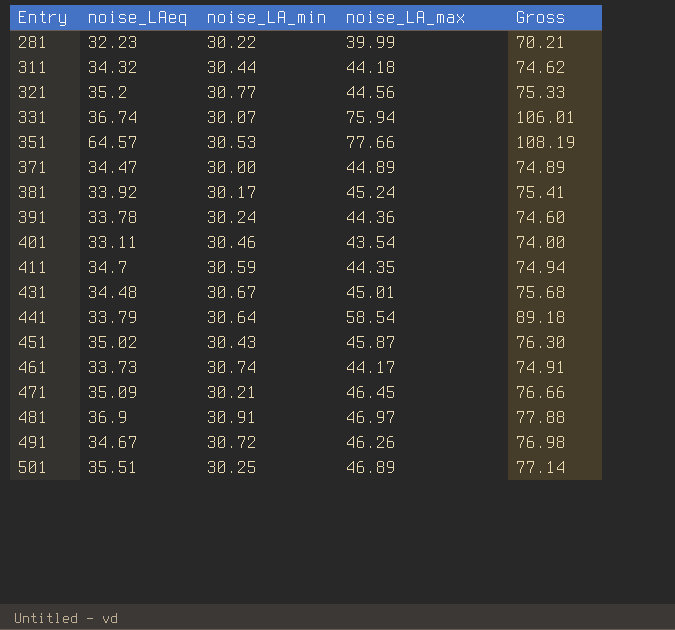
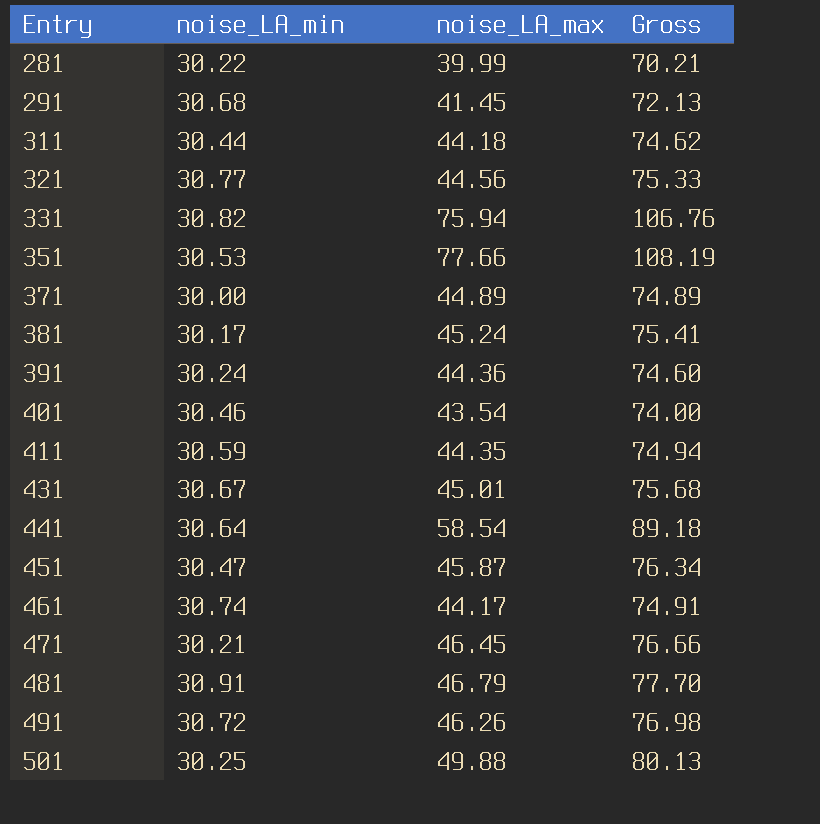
column noise_LAeq | position: 2 -> none
row 291: none -> 30.68 | 41.45 | 72.13
331 | noise_LA_min: 30.07 -> 30.82
331 | Gross: 106.01 -> 106.76
451 | noise_LA_min: 30.43 -> 30.47
451 | Gross: 76.30 -> 76.34
481 | noise_LA_max: 46.97 -> 46.79
481 | Gross: 77.88 -> 77.70
501 | noise_LA_max: 46.89 -> 49.88
501 | Gross: 77.14 -> 80.13

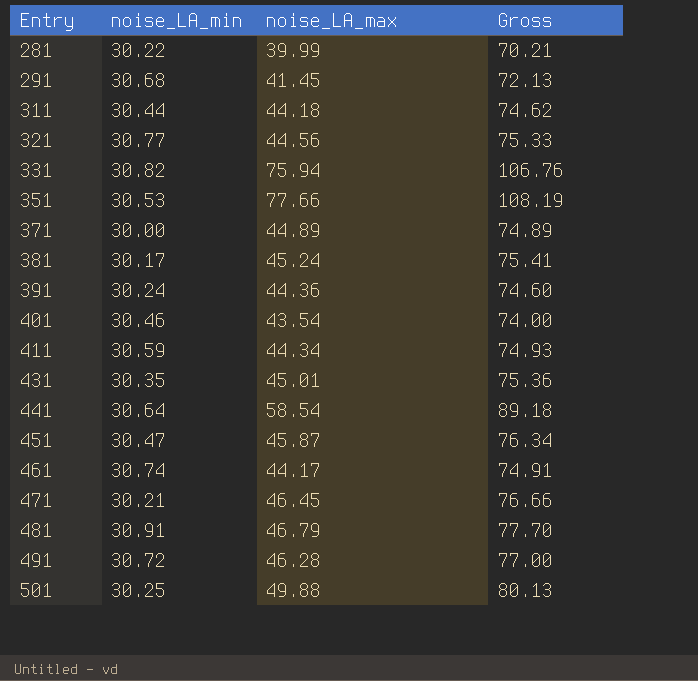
411 | noise_LA_max: 44.35 -> 44.34
411 | Gross: 74.94 -> 74.93
431 | noise_LA_min: 30.67 -> 30.35
431 | Gross: 75.68 -> 75.36
491 | noise_LA_max: 46.26 -> 46.28
491 | Gross: 76.98 -> 77.00

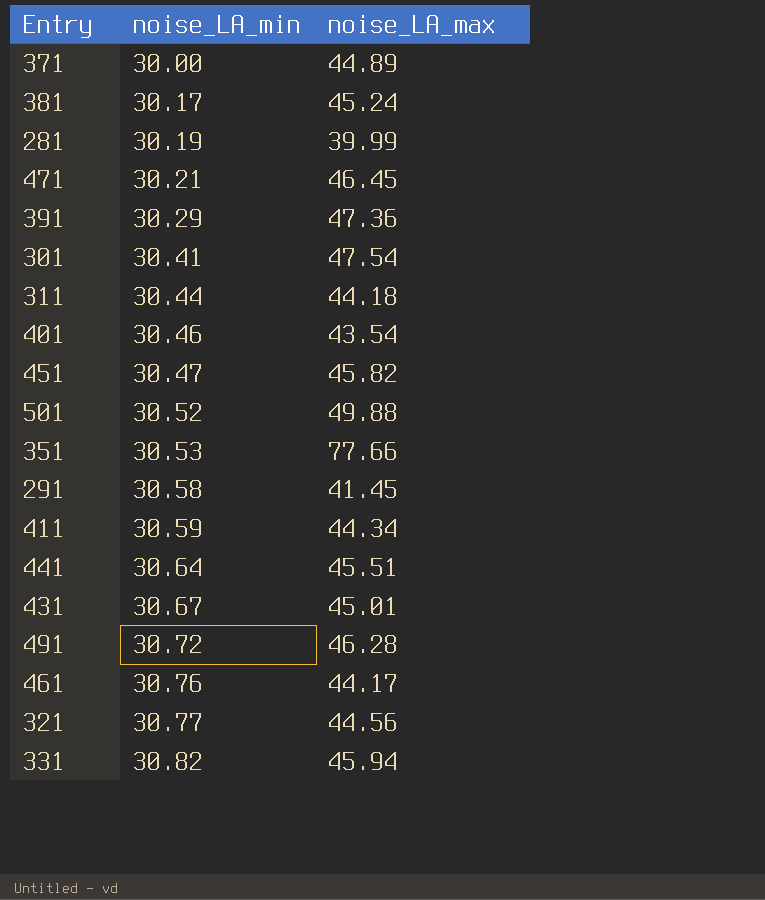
row order: Entry ascending -> noise_LA_min ascending
column Gross | formula: [noise_LA_min] + [noise_LA_max] -> none
row 481: 30.91 | 46.79 | 77.70 -> none
281 | noise_LA_min: 30.22 -> 30.19
391 | noise_LA_min: 30.24 -> 30.29
391 | noise_LA_max: 44.36 -> 47.36
row 301: none -> 30.41 | 47.54
451 | noise_LA_max: 45.87 -> 45.82
501 | noise_LA_min: 30.25 -> 30.52
291 | noise_LA_min: 30.68 -> 30.58
441 | noise_LA_max: 58.54 -> 45.51
431 | noise_LA_min: 30.35 -> 30.67
461 | noise_LA_min: 30.74 -> 30.76
331 | noise_LA_max: 75.94 -> 45.94

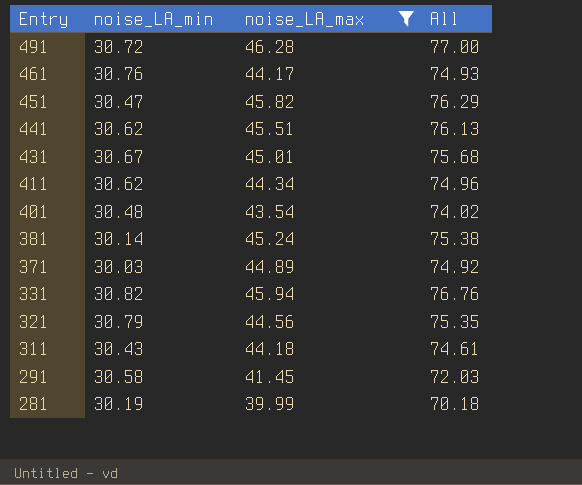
filter: none -> noise_LA_max <= 46.28
row order: noise_LA_min ascending -> Entry descending
column All | formula: none -> [noise_LA_min] + [noise_LA_max]
441 | noise_LA_min: 30.64 -> 30.62
411 | noise_LA_min: 30.59 -> 30.62
401 | noise_LA_min: 30.46 -> 30.48
381 | noise_LA_min: 30.17 -> 30.14
371 | noise_LA_min: 30.00 -> 30.03
321 | noise_LA_min: 30.77 -> 30.79
311 | noise_LA_min: 30.44 -> 30.43

